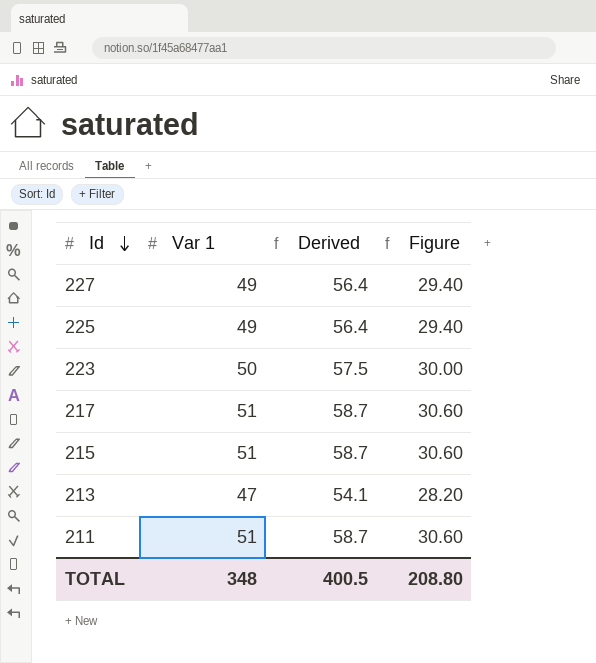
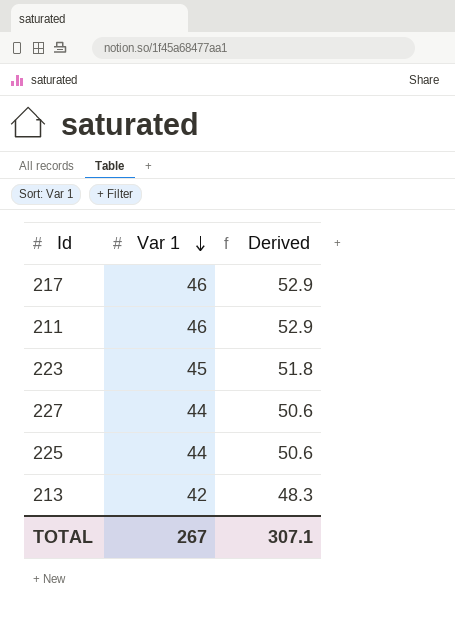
row order: Id descending -> Var 1 descending
column Figure | formula: [Var 1] * 0.6 -> none
row 215: 51 | 58.7 | 30.60 -> none
217 | Var 1: 51 -> 46
217 | Derived: 58.7 -> 52.9
211 | Var 1: 51 -> 46
211 | Derived: 58.7 -> 52.9
223 | Var 1: 50 -> 45
223 | Derived: 57.5 -> 51.8
227 | Var 1: 49 -> 44
227 | Derived: 56.4 -> 50.6
225 | Var 1: 49 -> 44
225 | Derived: 56.4 -> 50.6
213 | Var 1: 47 -> 42
213 | Derived: 54.1 -> 48.3
TOTAL | Var 1: 348 -> 267
TOTAL | Derived: 400.5 -> 307.1

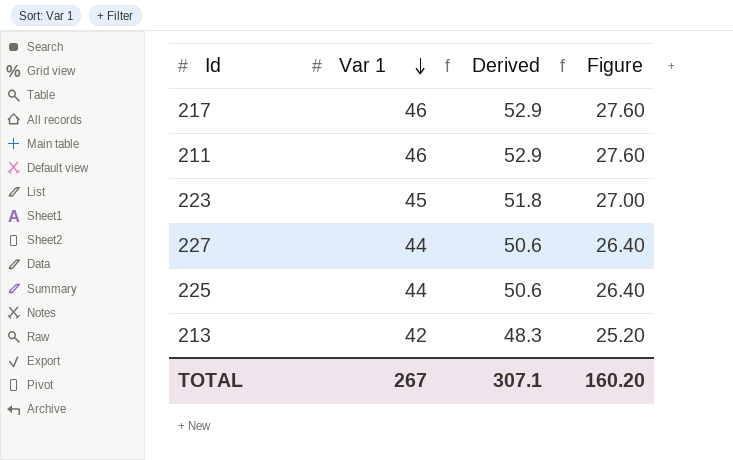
column Figure | formula: none -> [Var 1] * 0.6

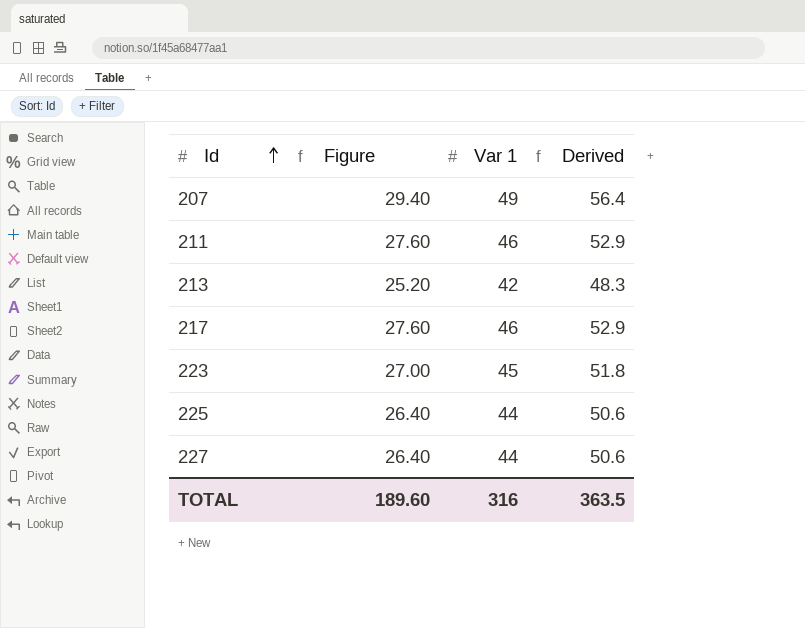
row order: Var 1 descending -> Id ascending
column Figure | position: 4 -> 2
row 207: none -> 29.40 | 49 | 56.4
TOTAL | Figure: 160.20 -> 189.60
TOTAL | Var 1: 267 -> 316
TOTAL | Derived: 307.1 -> 363.5

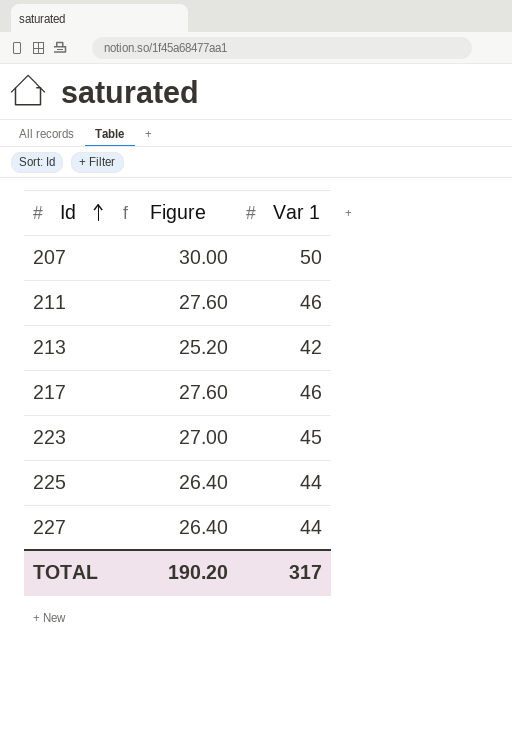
column Derived | formula: [Var 1] * 1.15 -> none
207 | Figure: 29.40 -> 30.00
207 | Var 1: 49 -> 50
TOTAL | Figure: 189.60 -> 190.20
TOTAL | Var 1: 316 -> 317

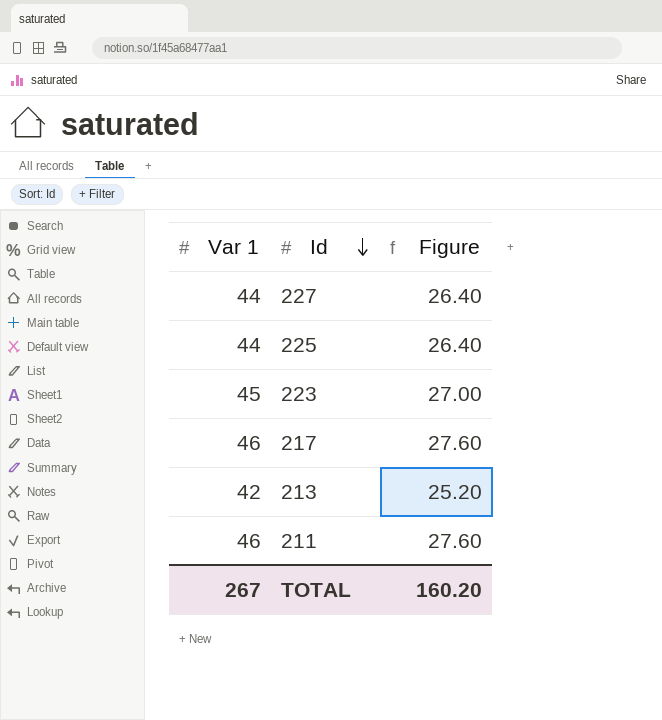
row order: Id ascending -> Id descending
column Var 1 | position: 3 -> 1
row 207: 30.00 | 50 -> none
TOTAL | Var 1: 317 -> 267
TOTAL | Figure: 190.20 -> 160.20

